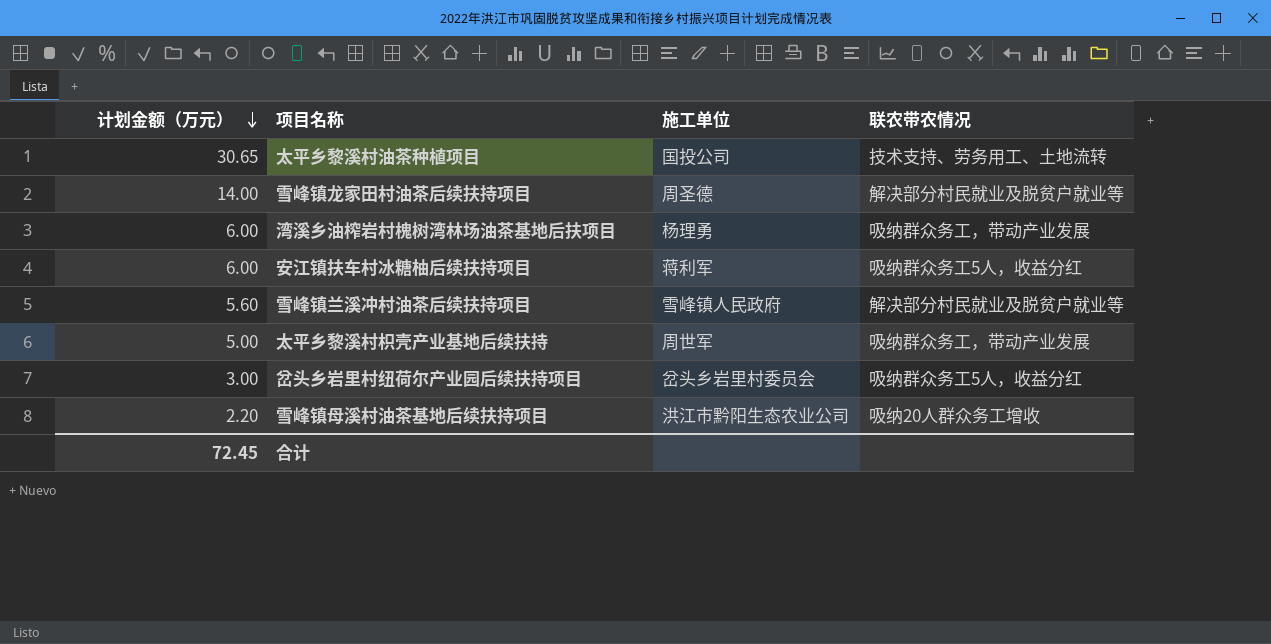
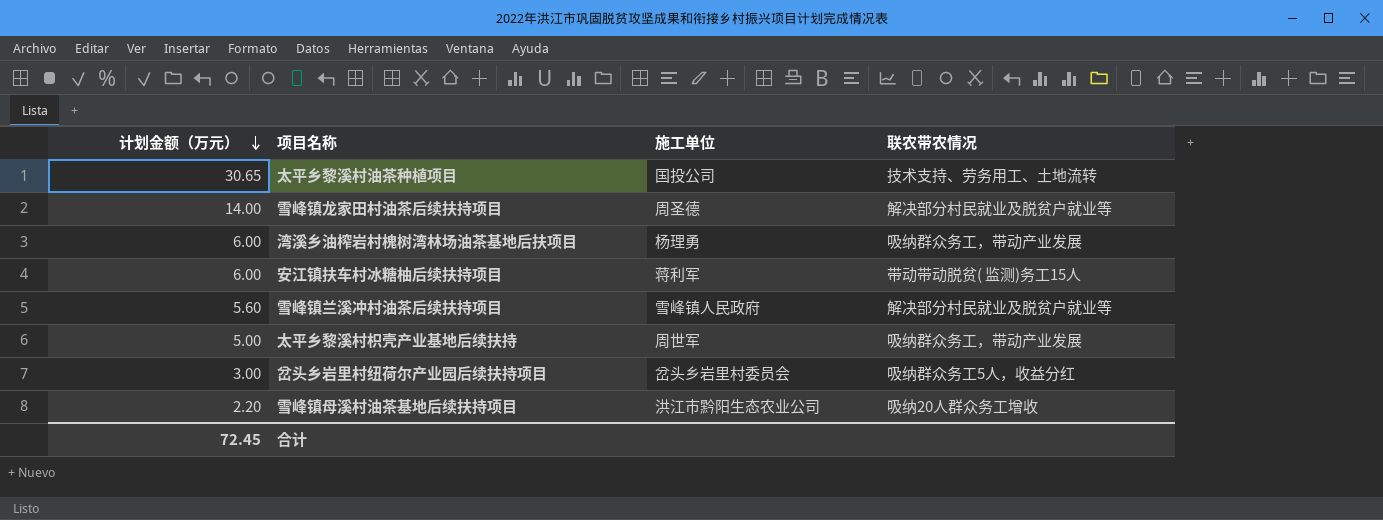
安江镇扶车村冰糖柚后续扶持项目 | 联农带农情况: 吸纳群众务工5人，收益分红 -> 带动带动脱贫( 监测)务工15人

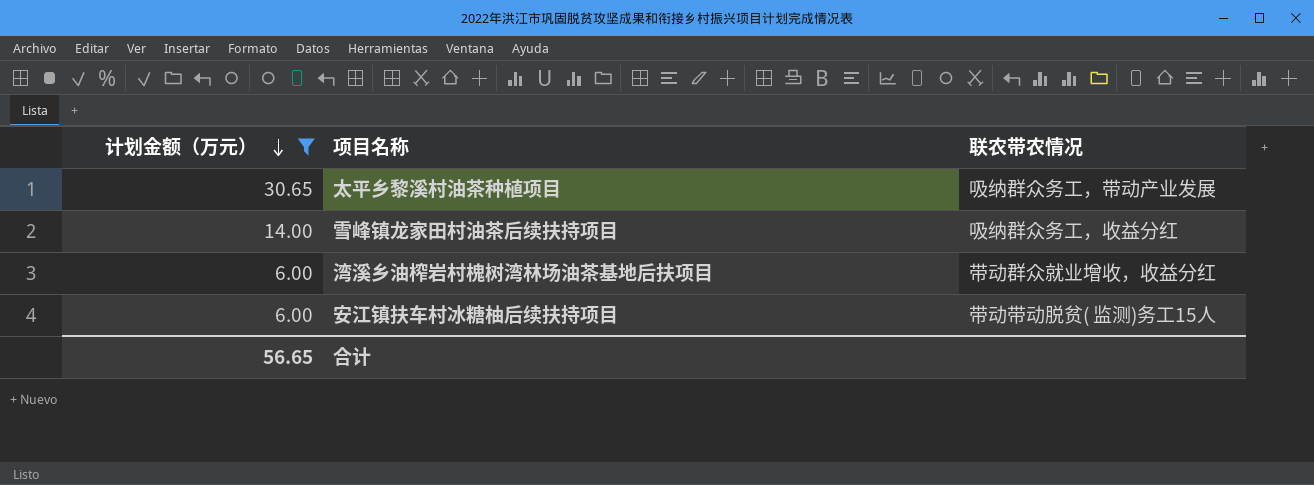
filter: none -> 计划金额（万元） >= 6.00
column 施工单位 | position: 3 -> none
太平乡黎溪村油茶种植项目 | 联农带农情况: 技术支持、劳务用工、土地流转 -> 吸纳群众务工，带动产业发展
雪峰镇龙家田村油茶后续扶持项目 | 联农带农情况: 解决部分村民就业及脱贫户就业等 -> 吸纳群众务工，收益分红
湾溪乡油榨岩村槐树湾林场油茶基地后扶项目 | 联农带农情况: 吸纳群众务工，带动产业发展 -> 带动群众就业增收，收益分红
合计 | 计划金额（万元）: 72.45 -> 56.65

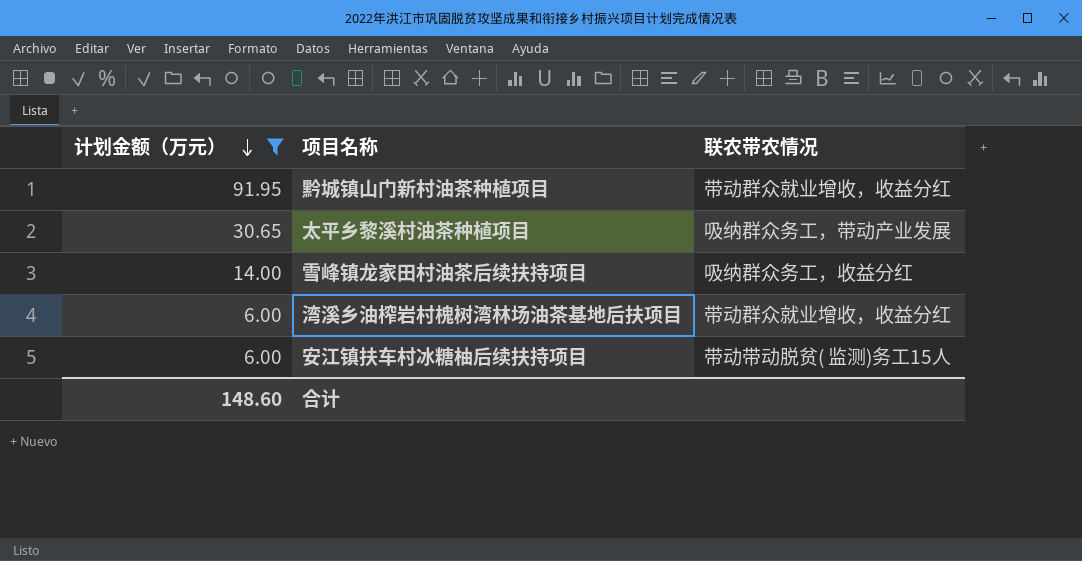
row 黔城镇山门新村油茶种植项目: none -> 91.95 | 带动群众就业增收，收益分红
合计 | 计划金额（万元）: 56.65 -> 148.60

